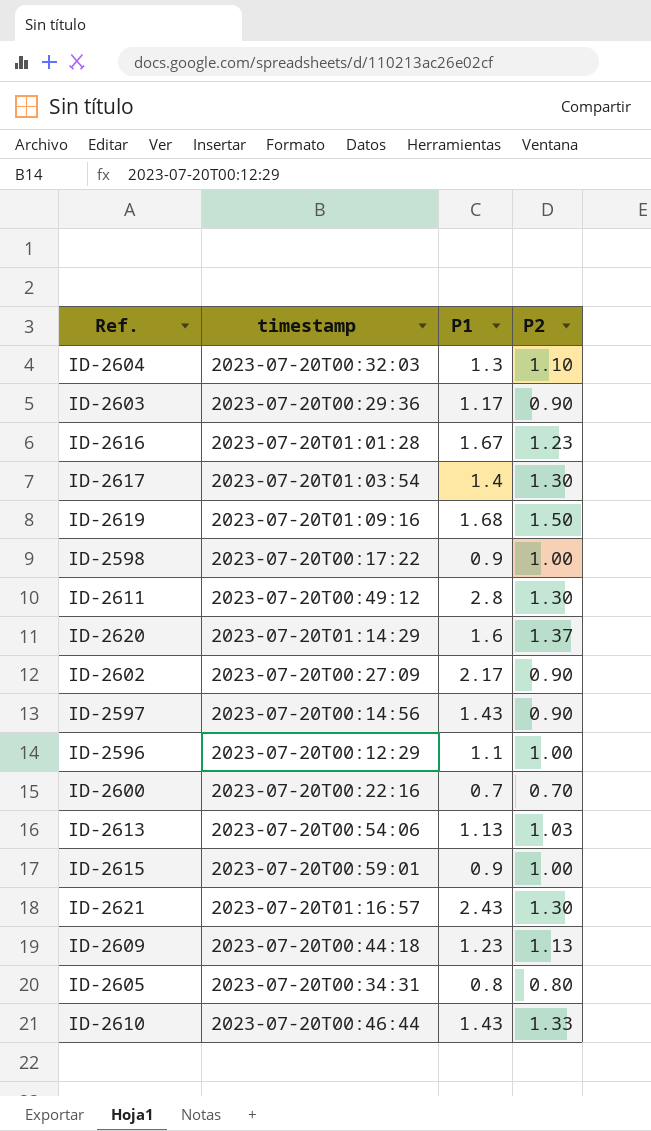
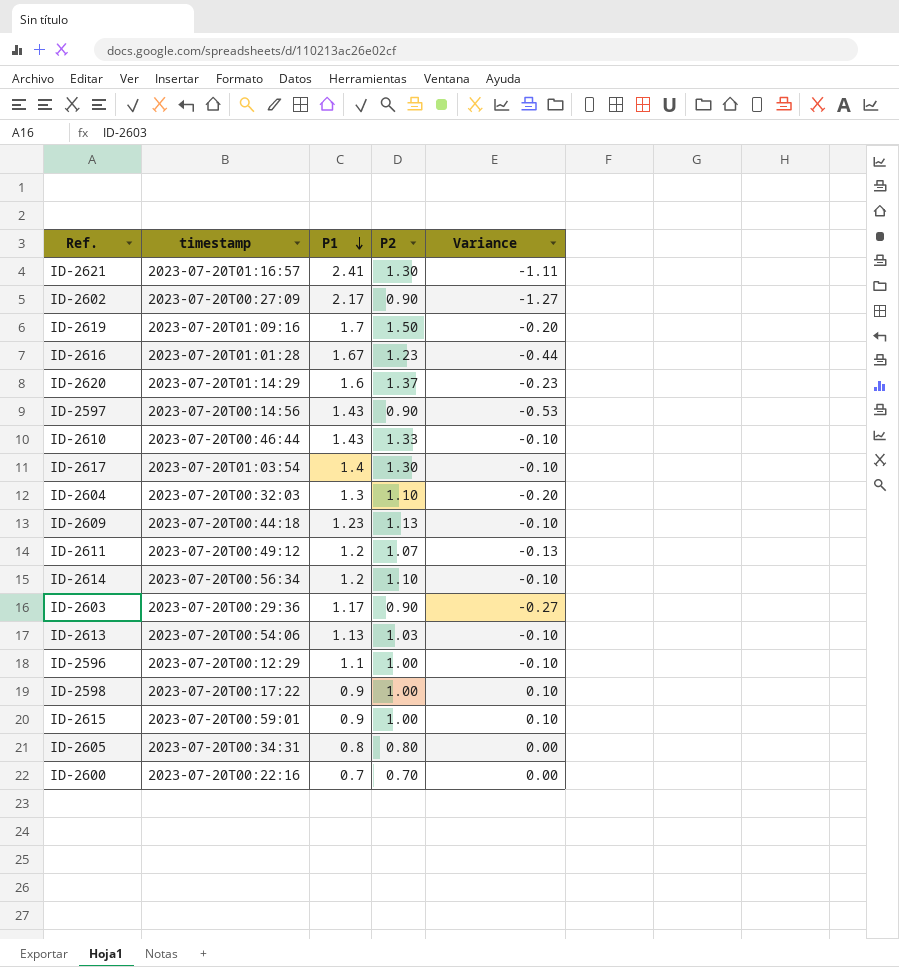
row order: none -> P1 descending
column Variance | formula: none -> [P2] - [P1]
ID-2621 | P1: 2.43 -> 2.41
ID-2619 | P1: 1.68 -> 1.7
ID-2611 | P1: 2.8 -> 1.2
ID-2611 | P2: 1.30 -> 1.07
row ID-2614: none -> 2023-07-20T00:56:34 | 1.2 | 1.10 | -0.10

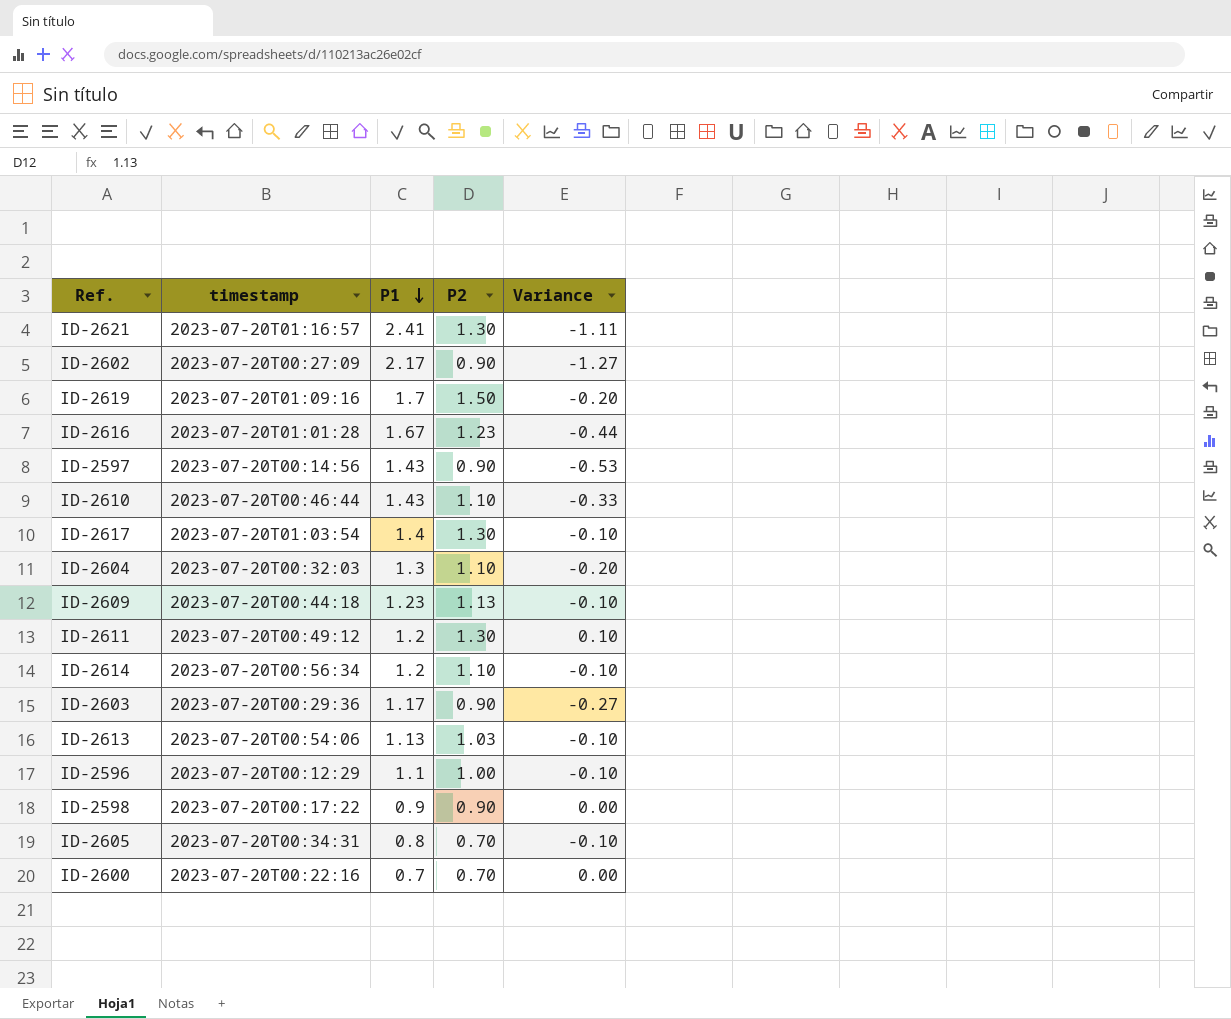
row ID-2620: 2023-07-20T01:14:29 | 1.6 | 1.37 | -0.23 -> none
row ID-2615: 2023-07-20T00:59:01 | 0.9 | 1.00 | 0.10 -> none
ID-2610 | P2: 1.33 -> 1.10
ID-2610 | Variance: -0.10 -> -0.33
ID-2611 | P2: 1.07 -> 1.30
ID-2611 | Variance: -0.13 -> 0.10
ID-2598 | P2: 1.00 -> 0.90
ID-2598 | Variance: 0.10 -> 0.00
ID-2605 | P2: 0.80 -> 0.70
ID-2605 | Variance: 0.00 -> -0.10

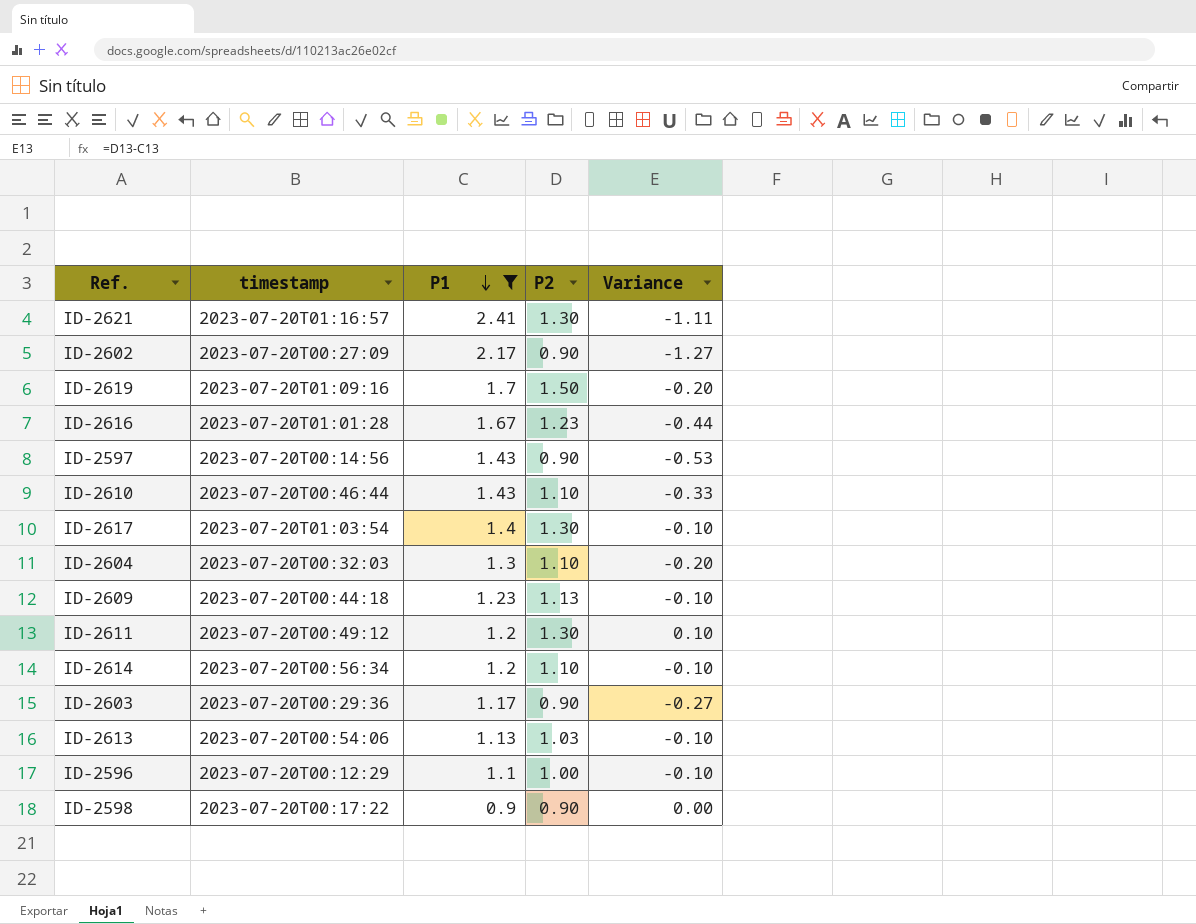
filter: none -> P1 >= 0.9

